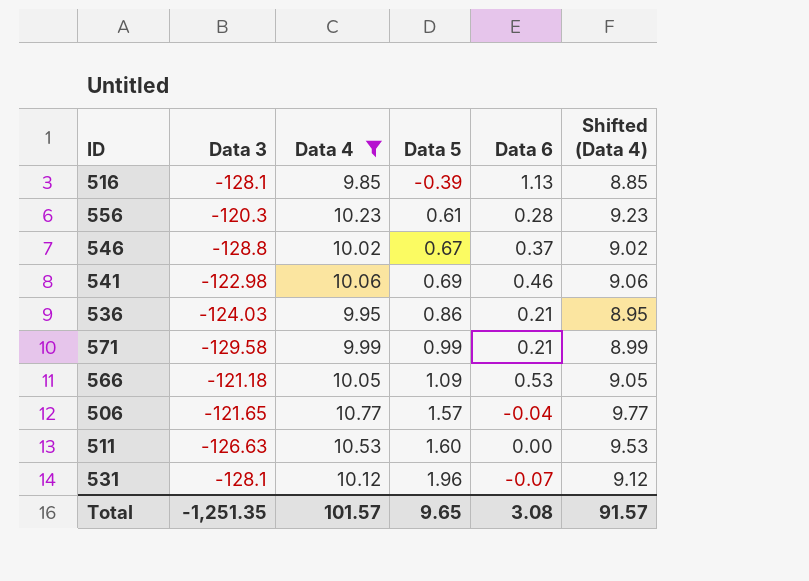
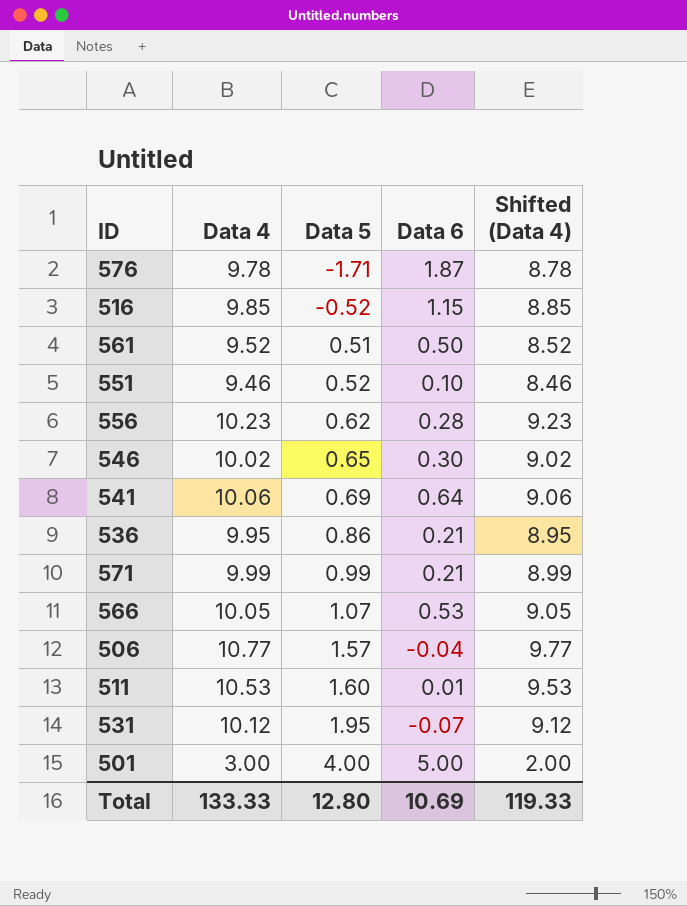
filter: Data 4 >= 9.85 -> none
column Data 3 | position: 2 -> none
516 | Data 5: -0.39 -> -0.52
516 | Data 6: 1.13 -> 1.15
556 | Data 5: 0.61 -> 0.62
546 | Data 5: 0.67 -> 0.65
546 | Data 6: 0.37 -> 0.30
541 | Data 6: 0.46 -> 0.64
566 | Data 5: 1.09 -> 1.07
511 | Data 6: 0.00 -> 0.01
531 | Data 5: 1.96 -> 1.95
Total | Data 4: 101.57 -> 133.33
Total | Data 5: 9.65 -> 12.80
Total | Data 6: 3.08 -> 10.69
Total | Shifted (Data 4): 91.57 -> 119.33

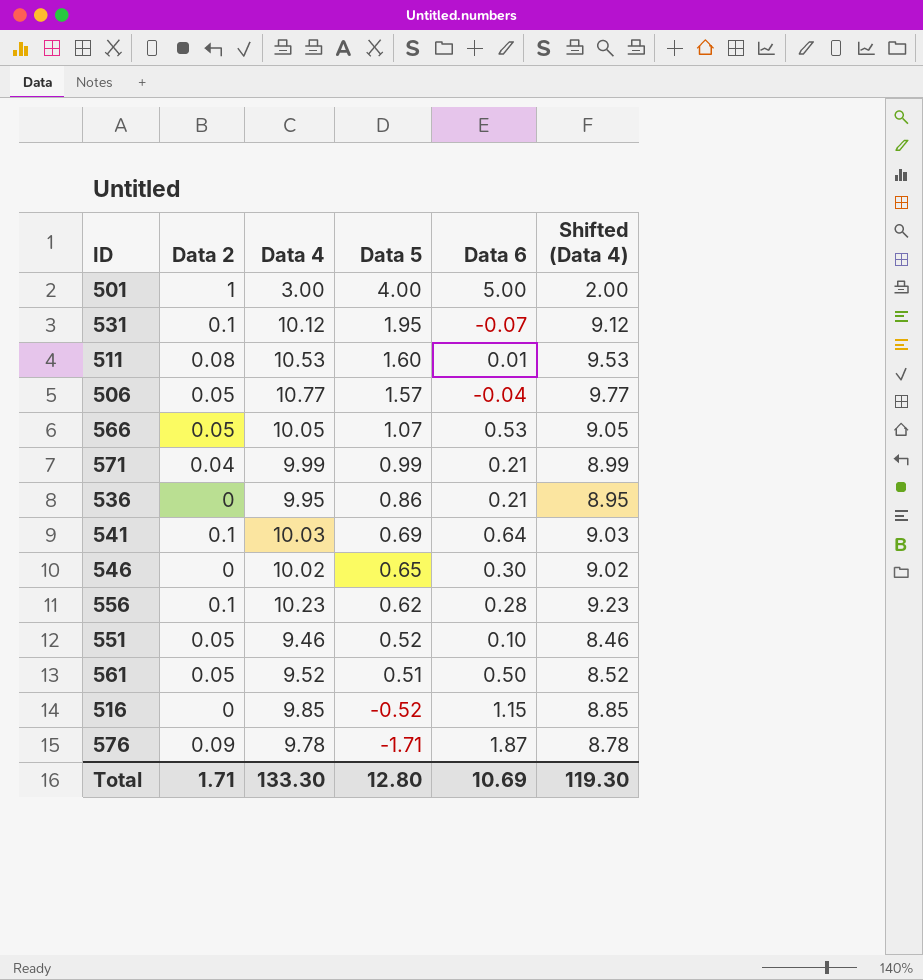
row order: Data 5 ascending -> Data 5 descending
column Data 2 | position: none -> 2
541 | Data 4: 10.06 -> 10.03
541 | Shifted (Data 4): 9.06 -> 9.03
Total | Data 4: 133.33 -> 133.30
Total | Shifted (Data 4): 119.33 -> 119.30

